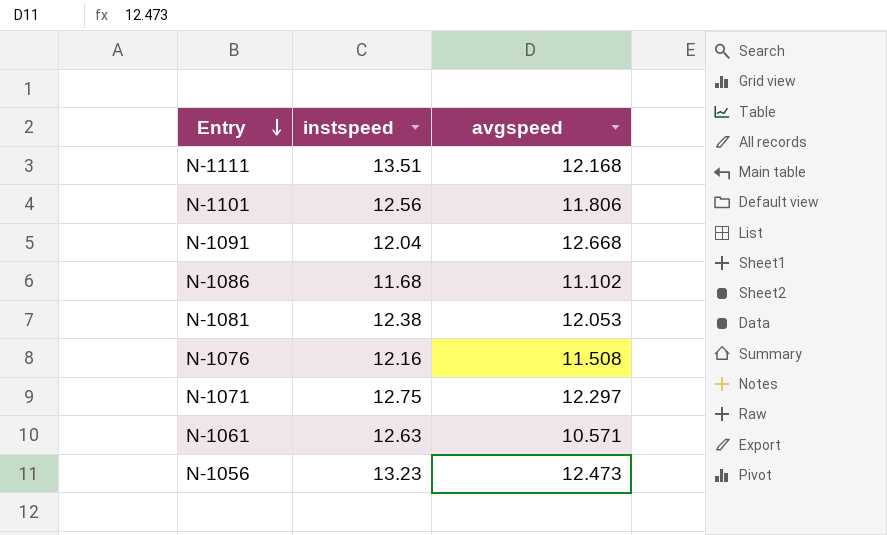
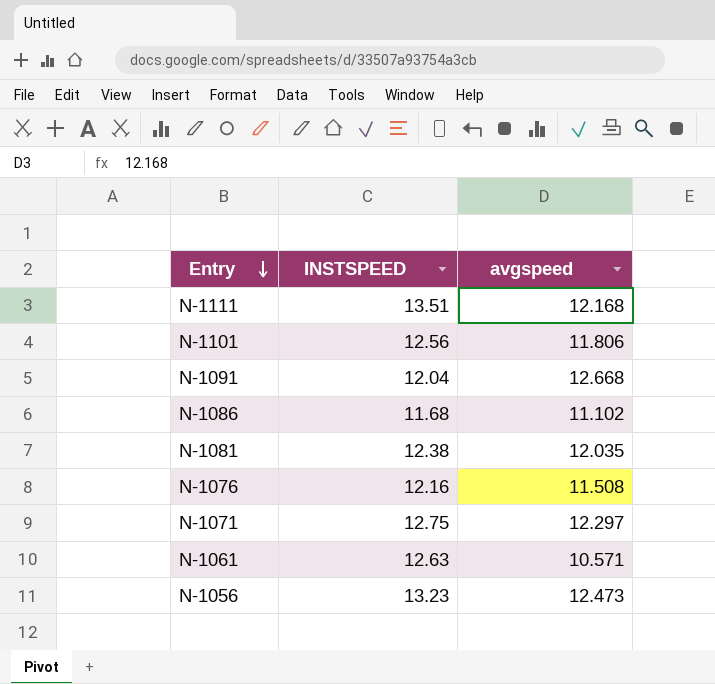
column name: instspeed -> INSTSPEED
N-1081 | avgspeed: 12.053 -> 12.035

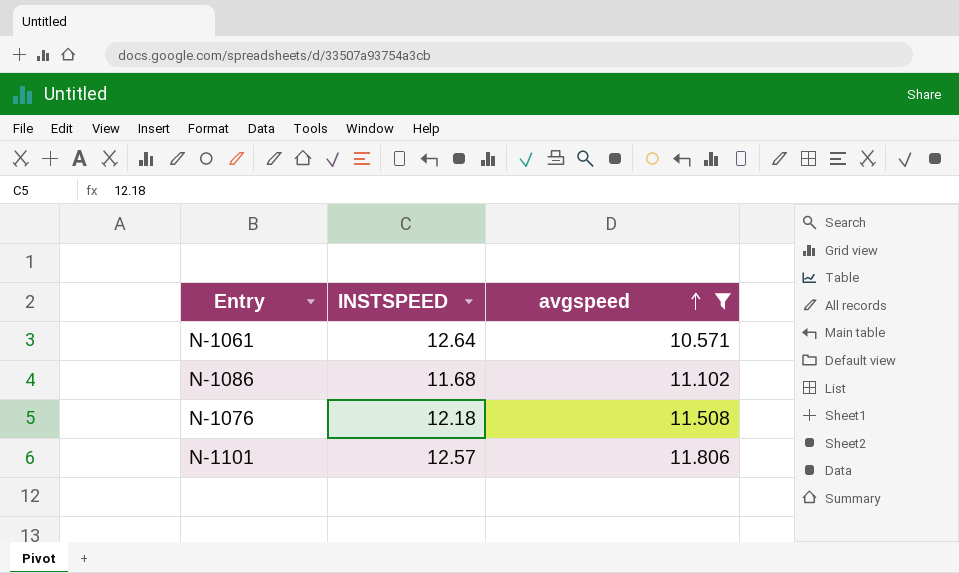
filter: none -> avgspeed <= 11.806
row order: Entry descending -> avgspeed ascending
N-1061 | INSTSPEED: 12.63 -> 12.64
N-1076 | INSTSPEED: 12.16 -> 12.18
N-1101 | INSTSPEED: 12.56 -> 12.57

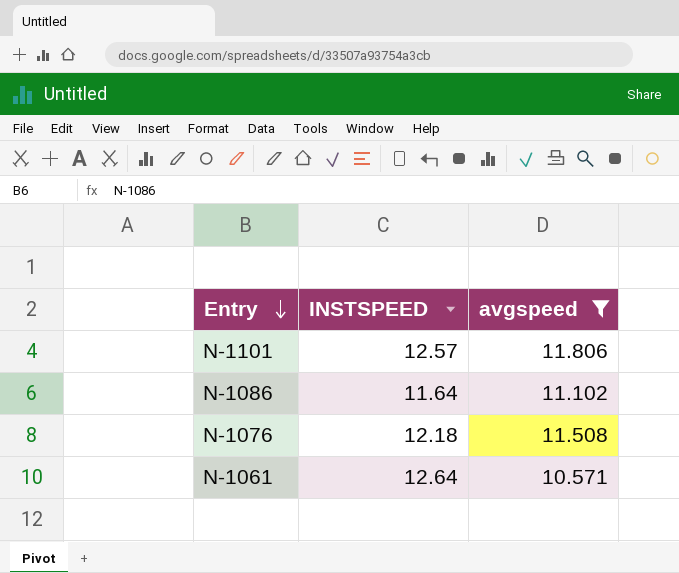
row order: avgspeed ascending -> Entry descending
N-1086 | INSTSPEED: 11.68 -> 11.64

